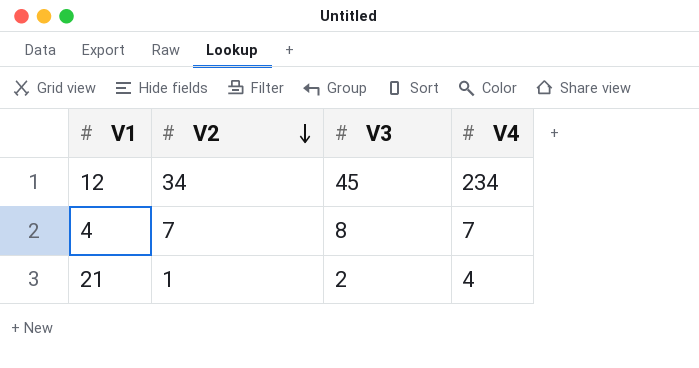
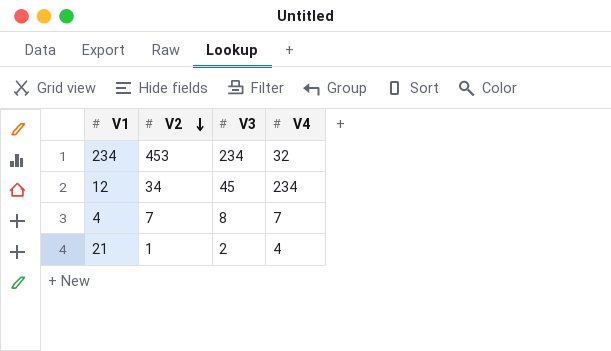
row 234: none -> 453 | 234 | 32

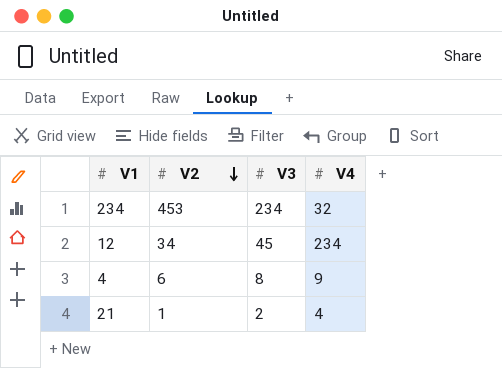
4 | V2: 7 -> 6
4 | V4: 7 -> 9

